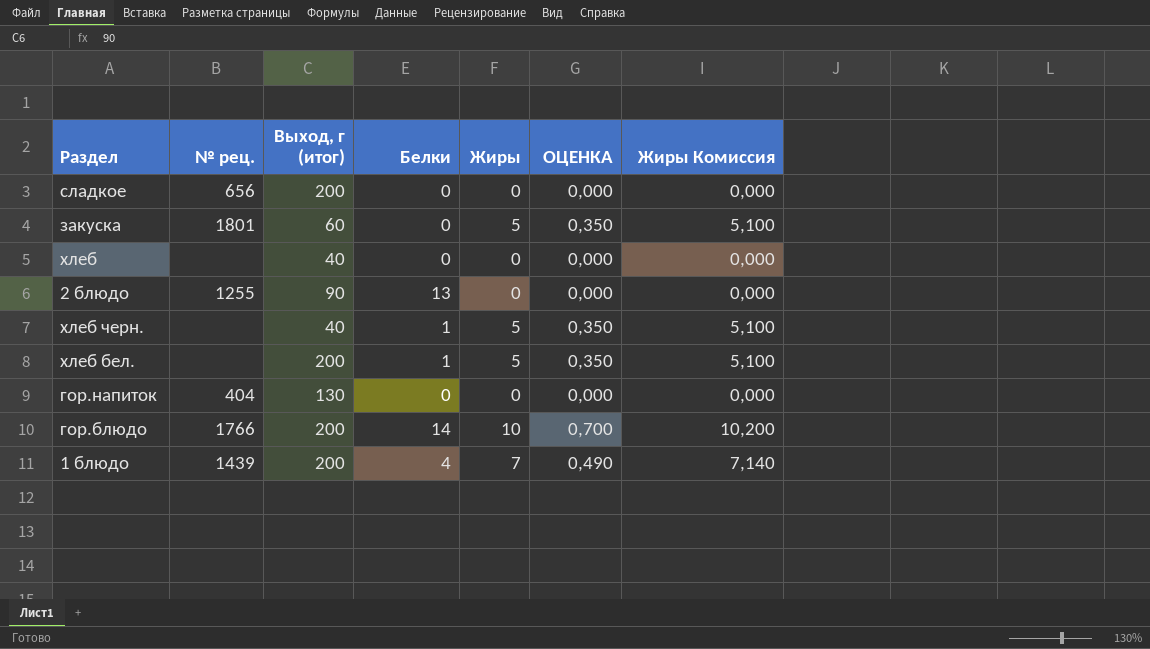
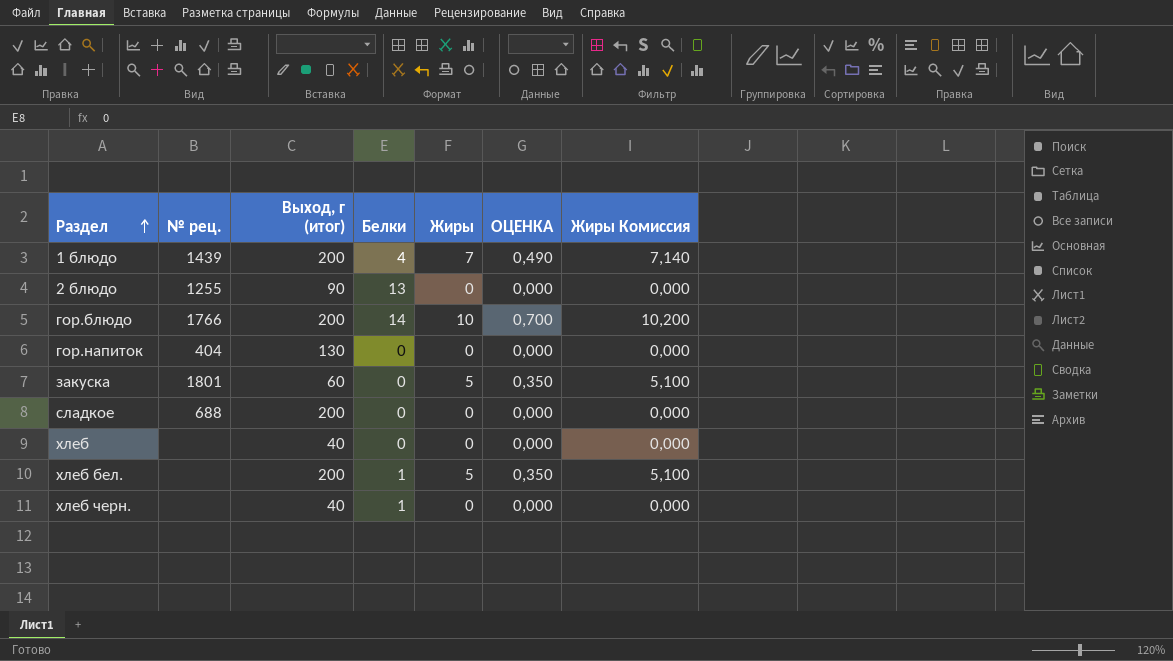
row order: none -> Раздел ascending
сладкое | № рец.: 656 -> 688
хлеб черн. | Жиры: 5 -> 0
хлеб черн. | ОЦЕНКА: 0,350 -> 0,000
хлеб черн. | Жиры Комиссия: 5,100 -> 0,000

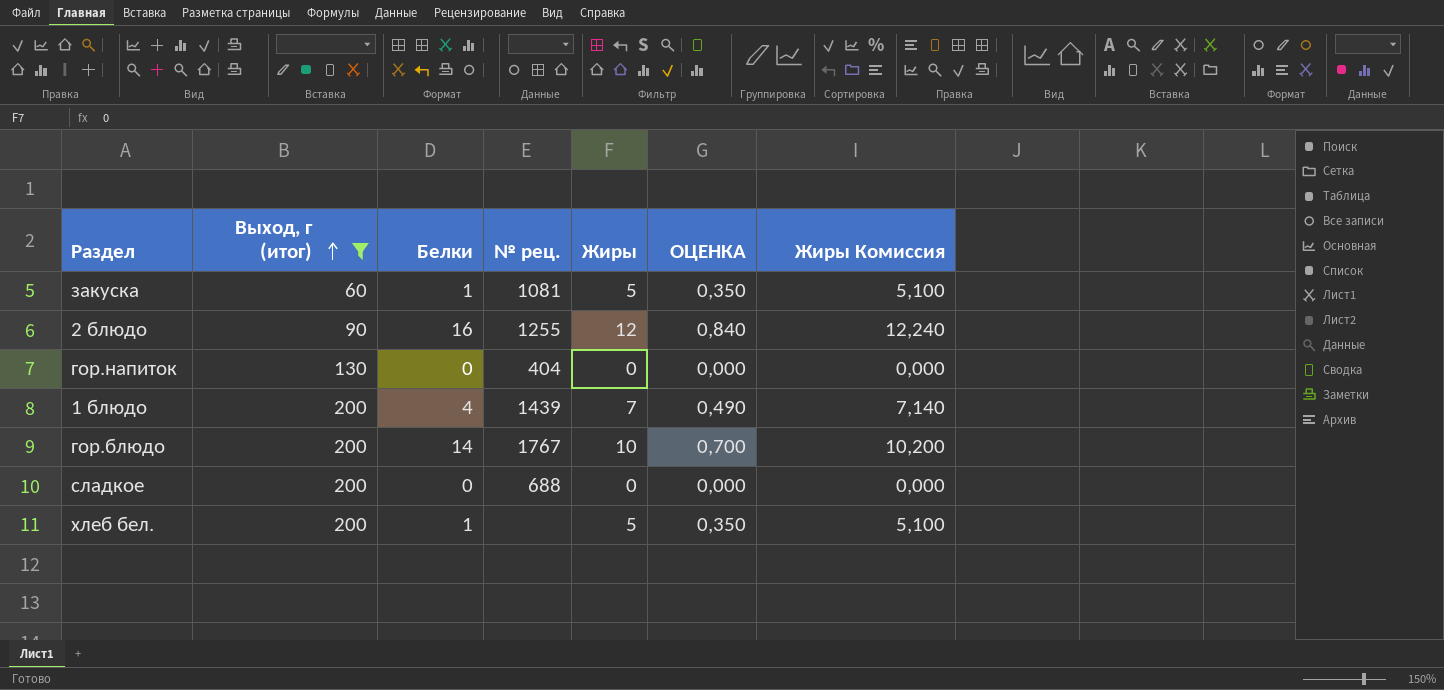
filter: none -> Выход, г (итог) != 40
row order: Раздел ascending -> Выход, г (итог) ascending
column № рец. | position: 2 -> 4
закуска | Белки: 0 -> 1
закуска | № рец.: 1801 -> 1081
2 блюдо | Белки: 13 -> 16
2 блюдо | Жиры: 0 -> 12
2 блюдо | ОЦЕНКА: 0,000 -> 0,840
2 блюдо | Жиры Комиссия: 0,000 -> 12,240
гор.блюдо | № рец.: 1766 -> 1767

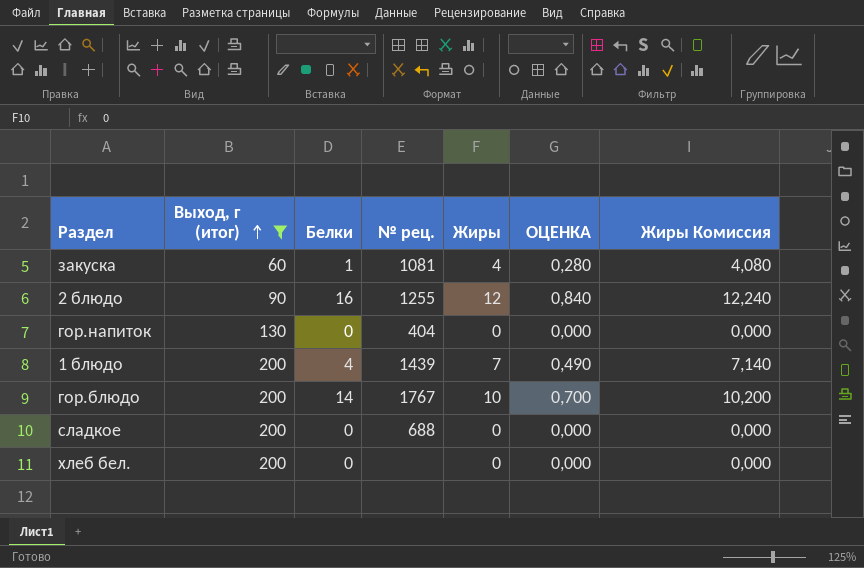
закуска | Жиры: 5 -> 4
закуска | ОЦЕНКА: 0,350 -> 0,280
закуска | Жиры Комиссия: 5,100 -> 4,080
хлеб бел. | Белки: 1 -> 0
хлеб бел. | Жиры: 5 -> 0
хлеб бел. | ОЦЕНКА: 0,350 -> 0,000
хлеб бел. | Жиры Комиссия: 5,100 -> 0,000

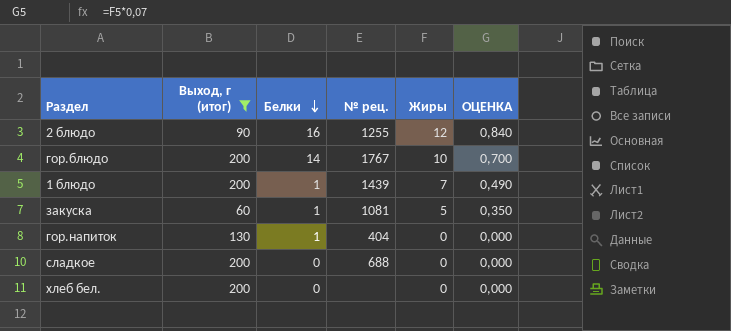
row order: Выход, г (итог) ascending -> Белки descending
column Жиры Комиссия | formula: [Жиры] * 1,02 -> none
1 блюдо | Белки: 4 -> 1
закуска | Жиры: 4 -> 5
закуска | ОЦЕНКА: 0,280 -> 0,350
гор.напиток | Белки: 0 -> 1

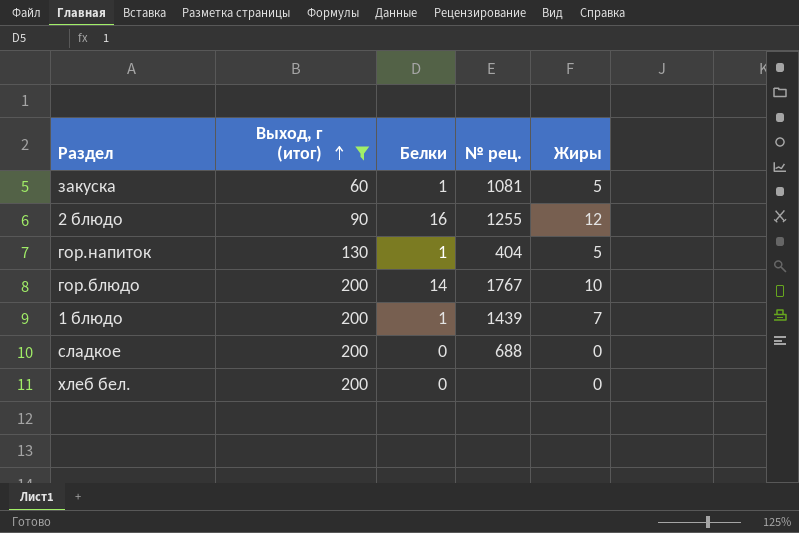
row order: Белки descending -> Выход, г (итог) ascending
column ОЦЕНКА | formula: [Жиры] * 0,07 -> none
гор.напиток | Жиры: 0 -> 5

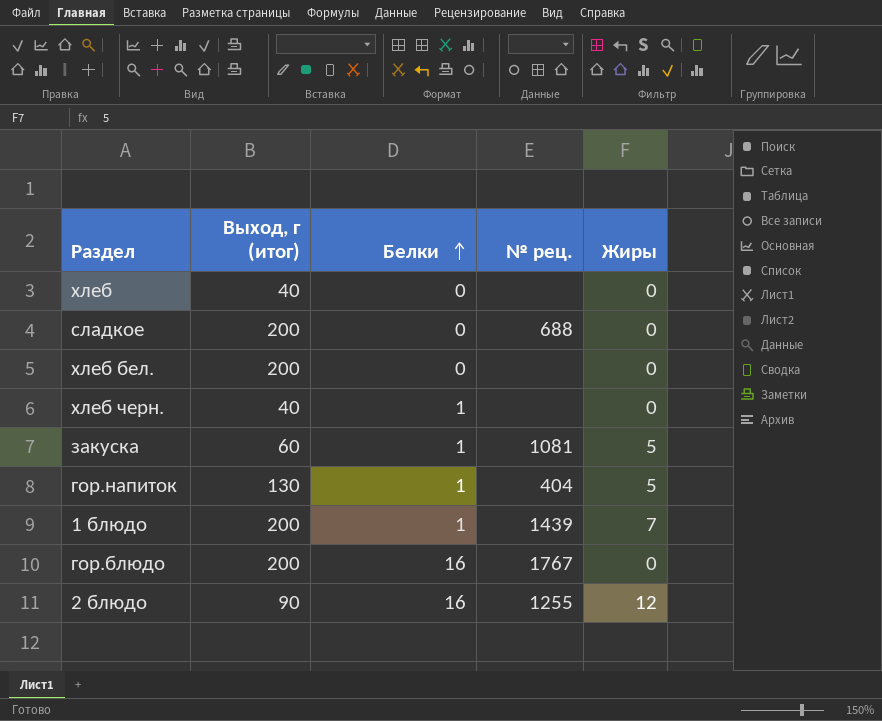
filter: Выход, г (итог) != 40 -> none
row order: Выход, г (итог) ascending -> Белки ascending
гор.блюдо | Белки: 14 -> 16
гор.блюдо | Жиры: 10 -> 0

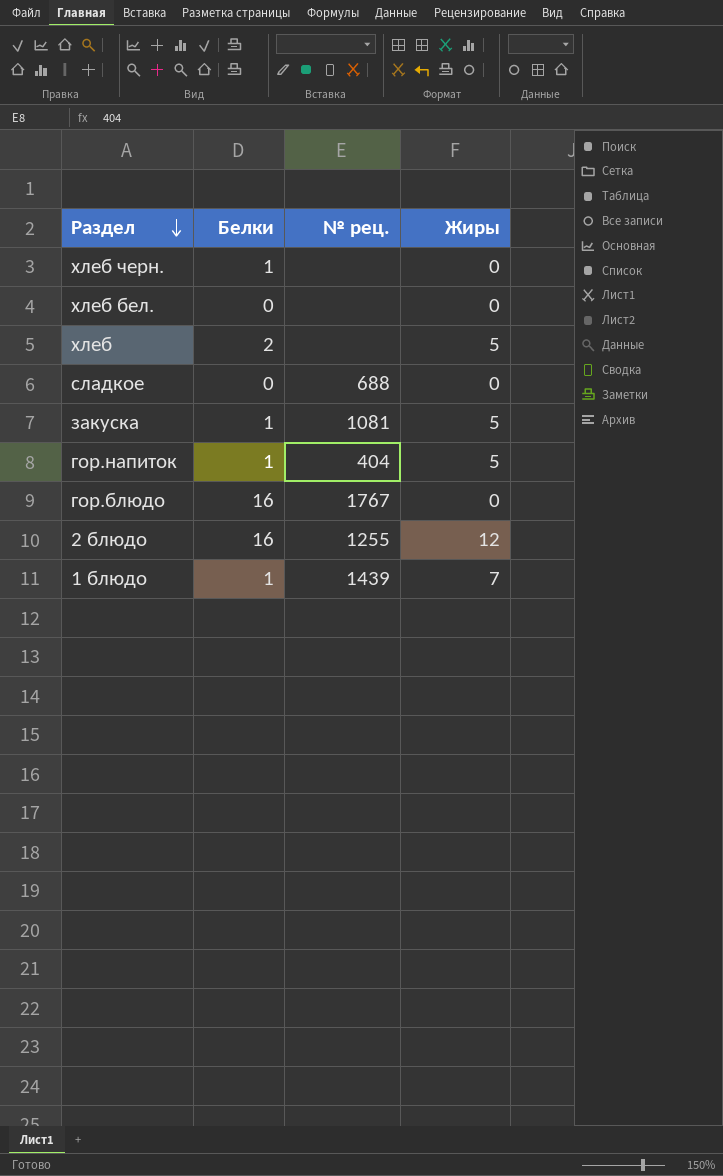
row order: Белки ascending -> Раздел descending
column Выход, г (итог) | position: 2 -> none
хлеб | Белки: 0 -> 2
хлеб | Жиры: 0 -> 5

